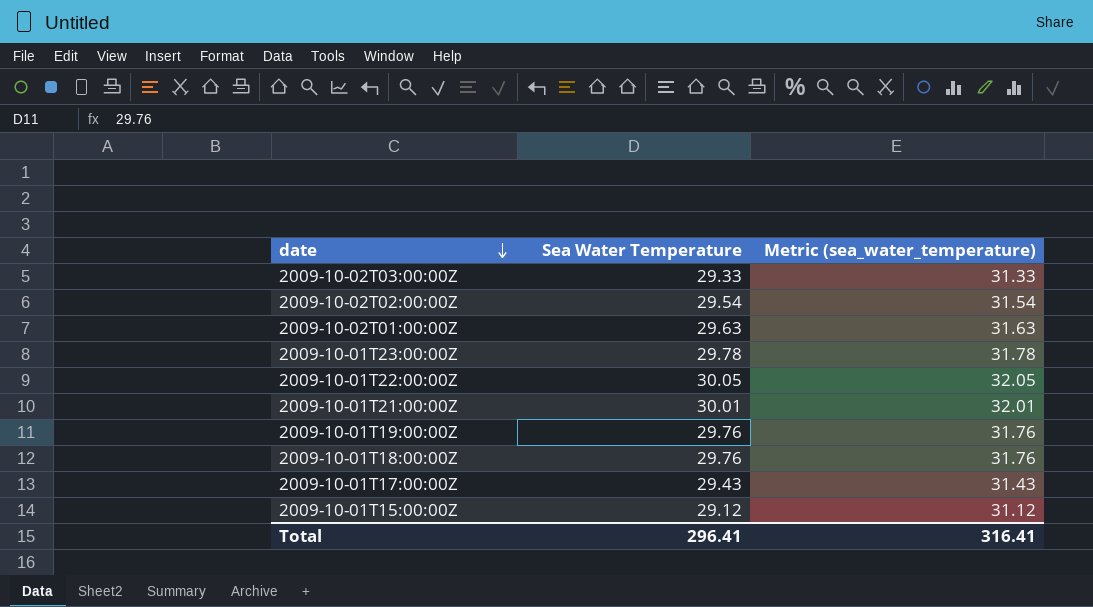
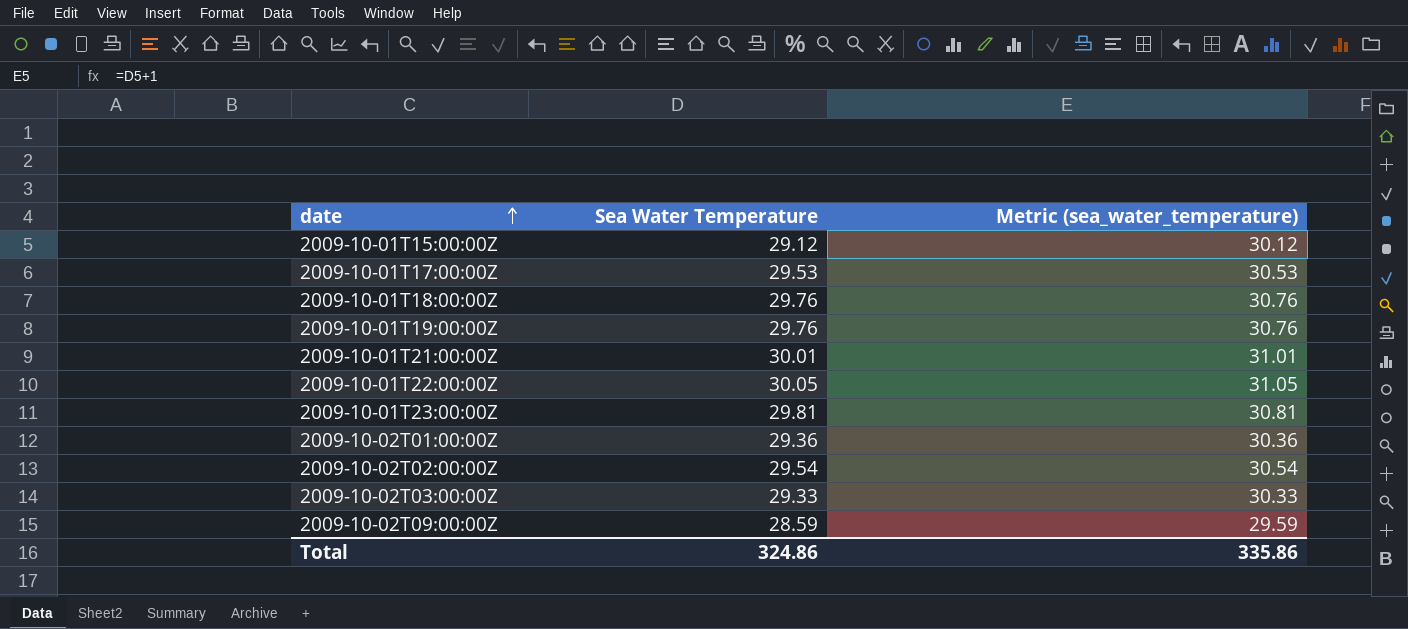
row order: date descending -> date ascending
column Metric (sea_water_temperature) | formula: [Sea Water Temperature] + 2 -> [Sea Water Temperature] + 1
2009-10-01T17:00:00Z | Sea Water Temperature: 29.43 -> 29.53
2009-10-01T23:00:00Z | Sea Water Temperature: 29.78 -> 29.81
2009-10-02T01:00:00Z | Sea Water Temperature: 29.63 -> 29.36
row 2009-10-02T09:00:00Z: none -> 28.59 | 29.59
Total | Sea Water Temperature: 296.41 -> 324.86
Total | Metric (sea_water_temperature): 316.41 -> 335.86

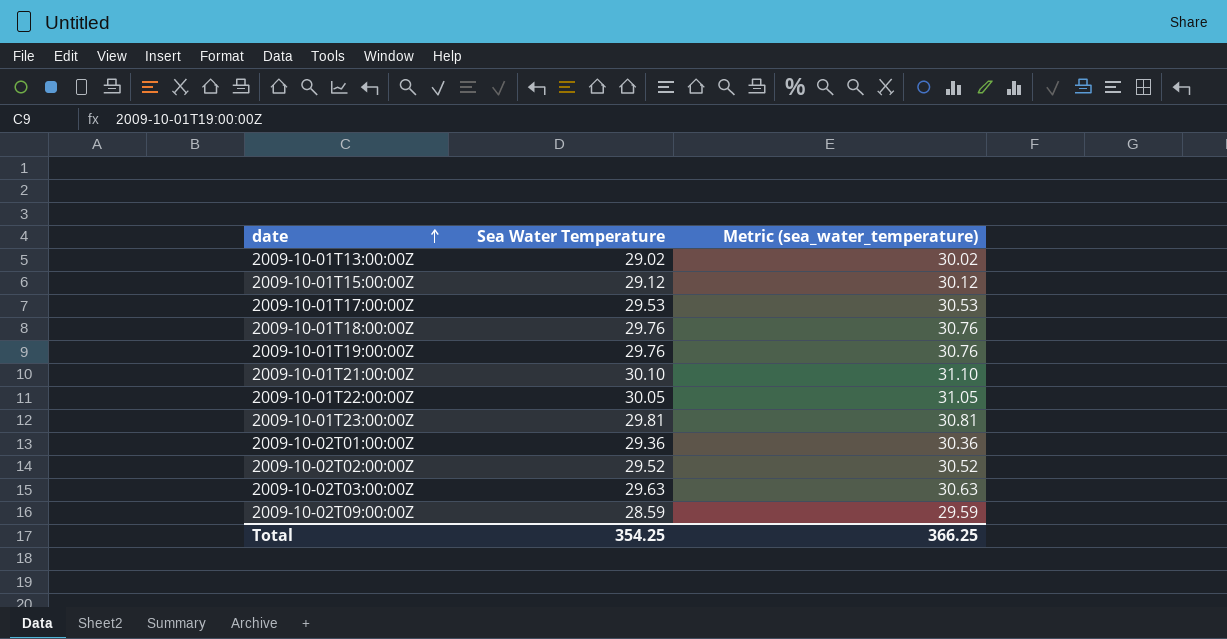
row 2009-10-01T13:00:00Z: none -> 29.02 | 30.02
2009-10-01T21:00:00Z | Sea Water Temperature: 30.01 -> 30.10
2009-10-01T21:00:00Z | Metric (sea_water_temperature): 31.01 -> 31.10
2009-10-02T02:00:00Z | Sea Water Temperature: 29.54 -> 29.52
2009-10-02T02:00:00Z | Metric (sea_water_temperature): 30.54 -> 30.52
2009-10-02T03:00:00Z | Sea Water Temperature: 29.33 -> 29.63
2009-10-02T03:00:00Z | Metric (sea_water_temperature): 30.33 -> 30.63
Total | Sea Water Temperature: 324.86 -> 354.25
Total | Metric (sea_water_temperature): 335.86 -> 366.25

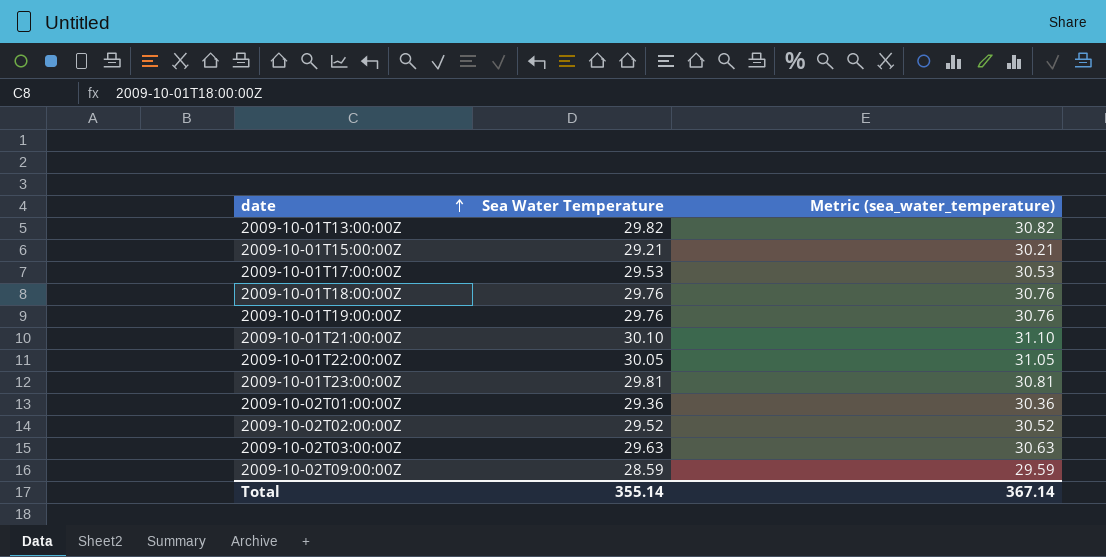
2009-10-01T13:00:00Z | Sea Water Temperature: 29.02 -> 29.82
2009-10-01T13:00:00Z | Metric (sea_water_temperature): 30.02 -> 30.82
2009-10-01T15:00:00Z | Sea Water Temperature: 29.12 -> 29.21
2009-10-01T15:00:00Z | Metric (sea_water_temperature): 30.12 -> 30.21
Total | Sea Water Temperature: 354.25 -> 355.14
Total | Metric (sea_water_temperature): 366.25 -> 367.14

